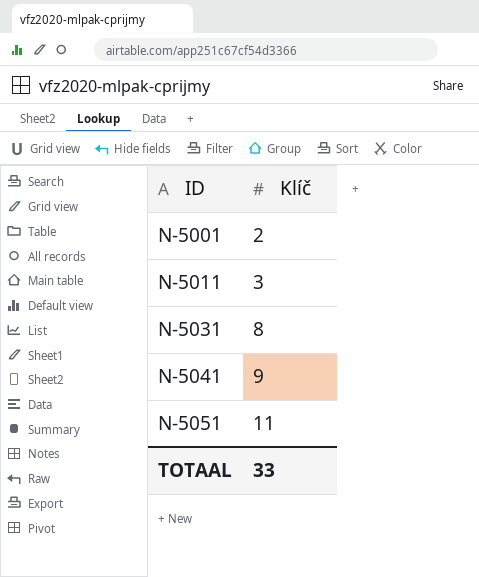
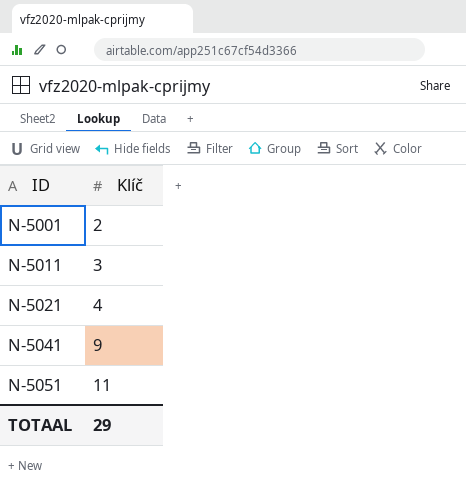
row N-5031: 8 -> none
row N-5021: none -> 4
TOTAAL | Klíč: 33 -> 29

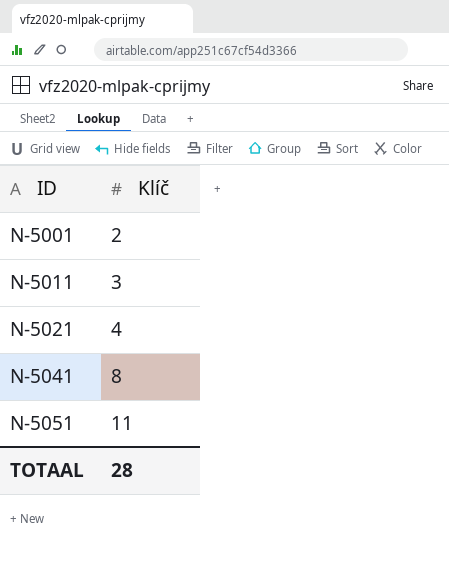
N-5041 | Klíč: 9 -> 8
TOTAAL | Klíč: 29 -> 28

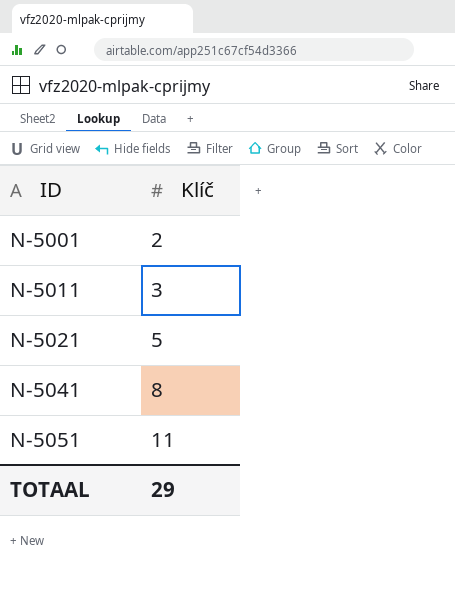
N-5021 | Klíč: 4 -> 5
TOTAAL | Klíč: 28 -> 29

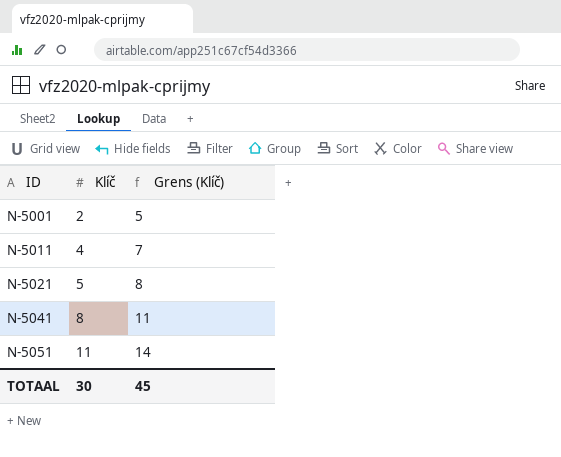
column Grens (Klíč) | formula: none -> [Klíč] + 3
N-5011 | Klíč: 3 -> 4
TOTAAL | Klíč: 29 -> 30

